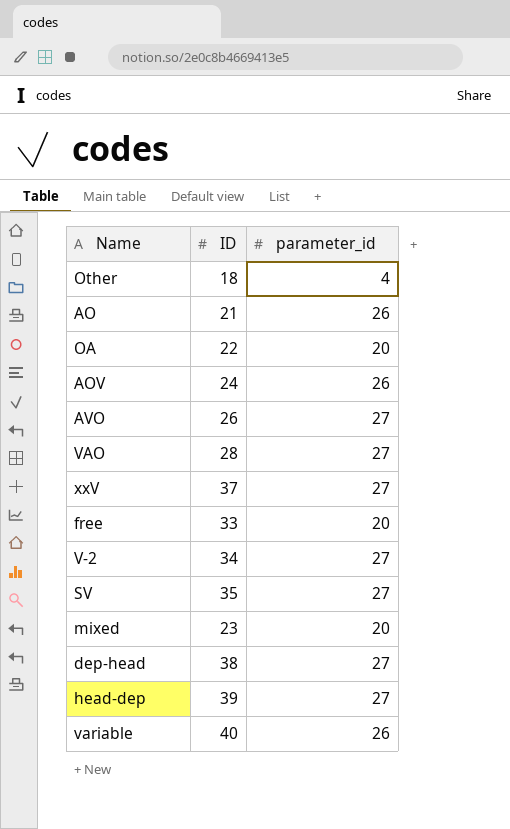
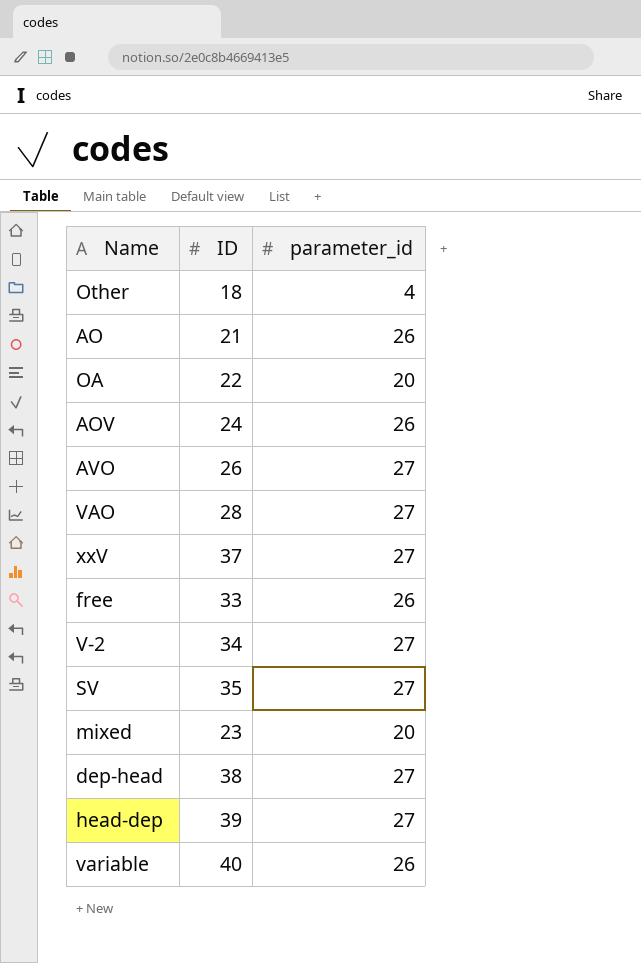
free | parameter_id: 20 -> 26

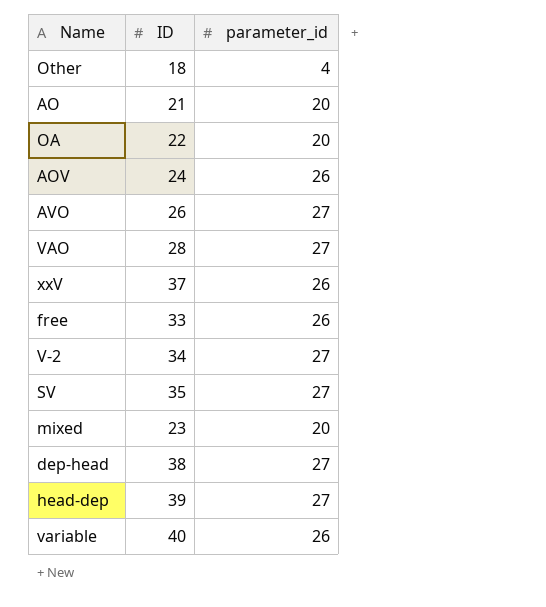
AO | parameter_id: 26 -> 20
xxV | parameter_id: 27 -> 26

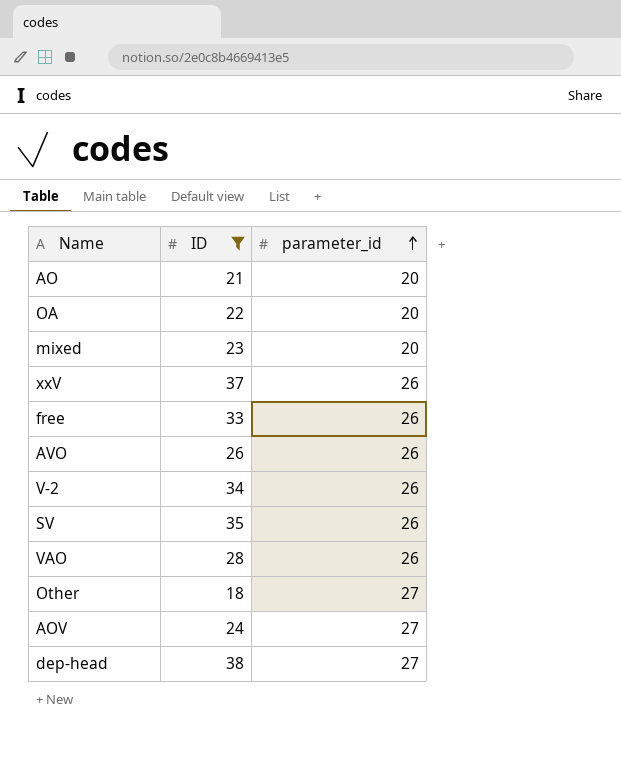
filter: none -> ID <= 38
row order: none -> parameter_id ascending
AVO | parameter_id: 27 -> 26
V-2 | parameter_id: 27 -> 26
SV | parameter_id: 27 -> 26
VAO | parameter_id: 27 -> 26
Other | parameter_id: 4 -> 27
AOV | parameter_id: 26 -> 27

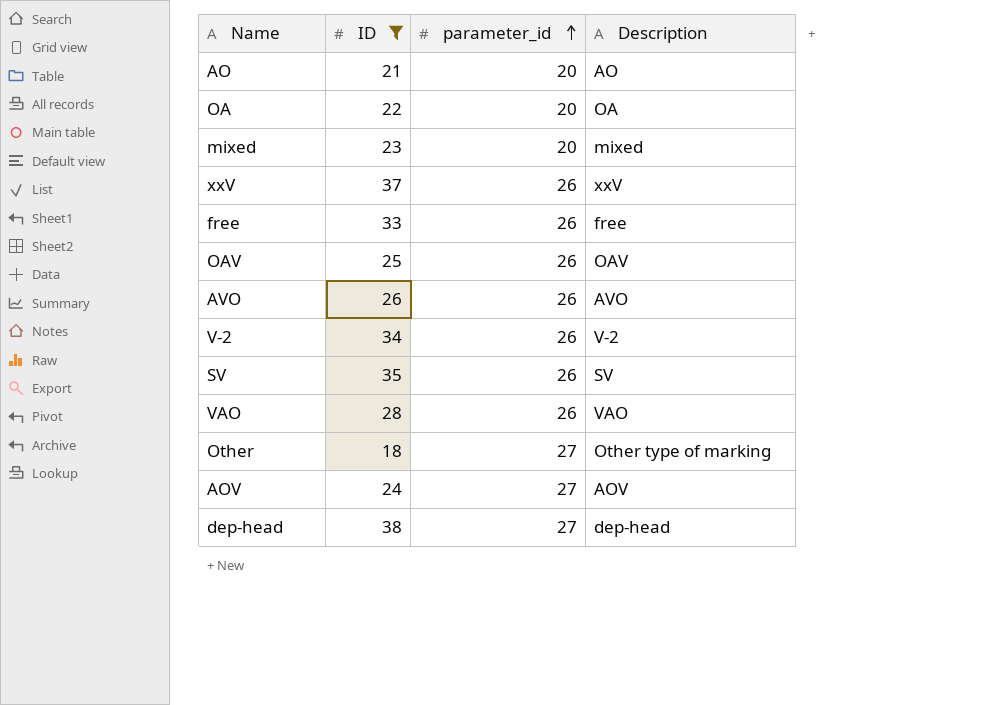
column Description | position: none -> 4
row OAV: none -> 25 | 26 | OAV

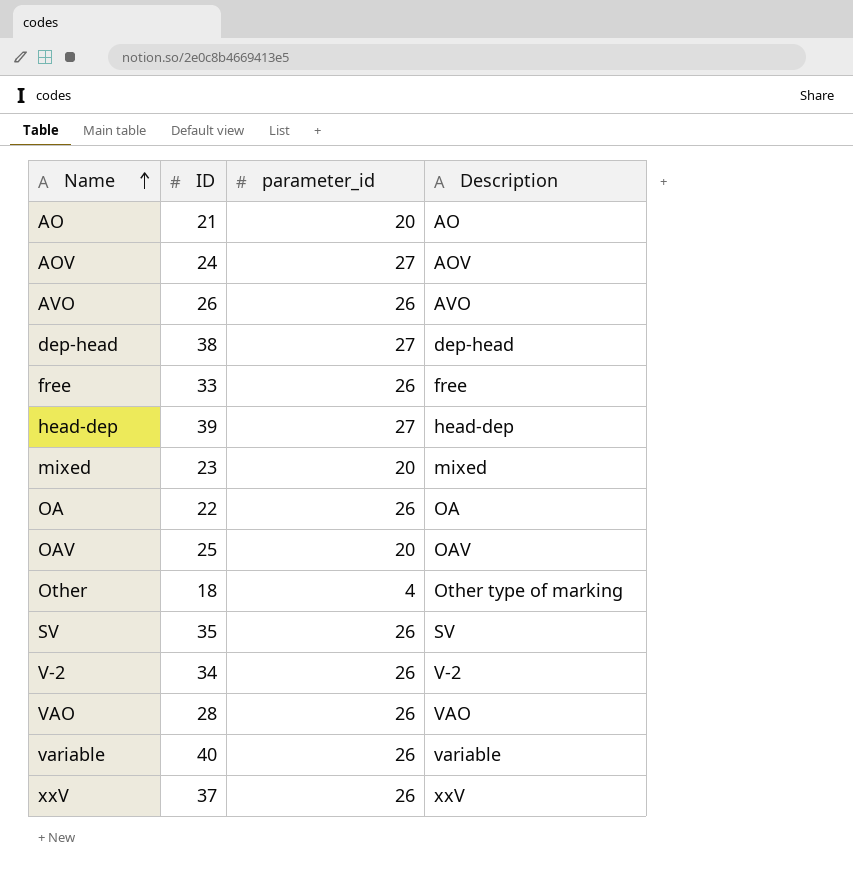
filter: ID <= 38 -> none
row order: parameter_id ascending -> Name ascending
OA | parameter_id: 20 -> 26
OAV | parameter_id: 26 -> 20
Other | parameter_id: 27 -> 4

